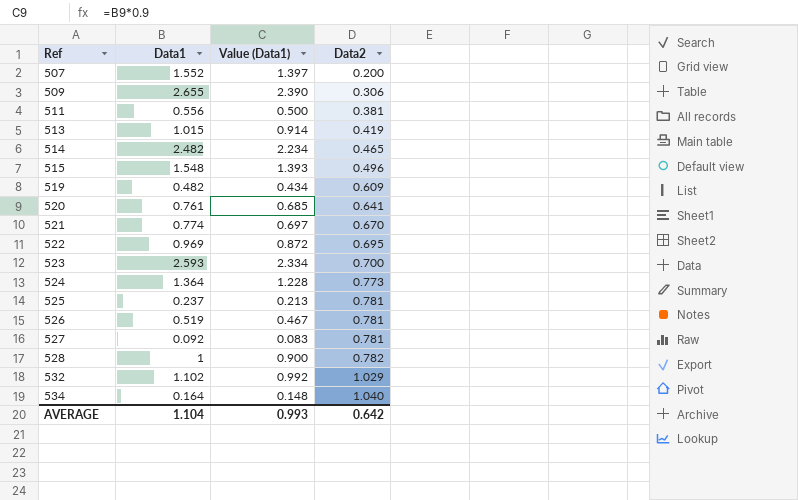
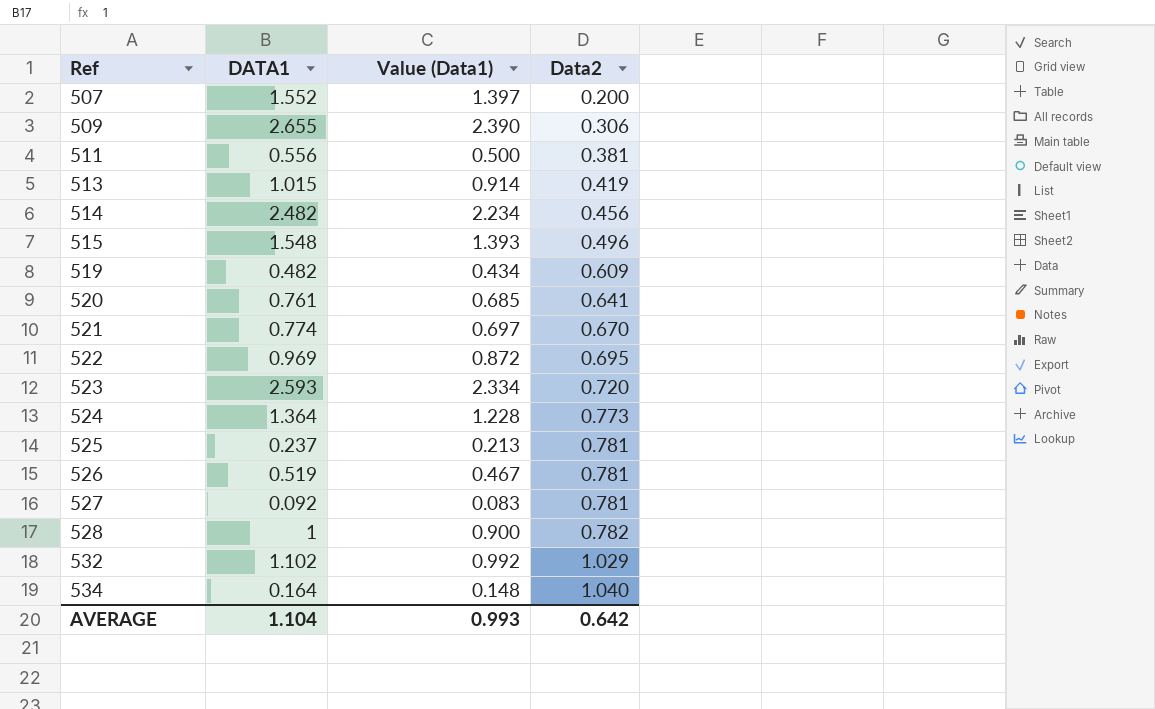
column name: Data1 -> DATA1
514 | Data2: 0.465 -> 0.456
523 | Data2: 0.700 -> 0.720

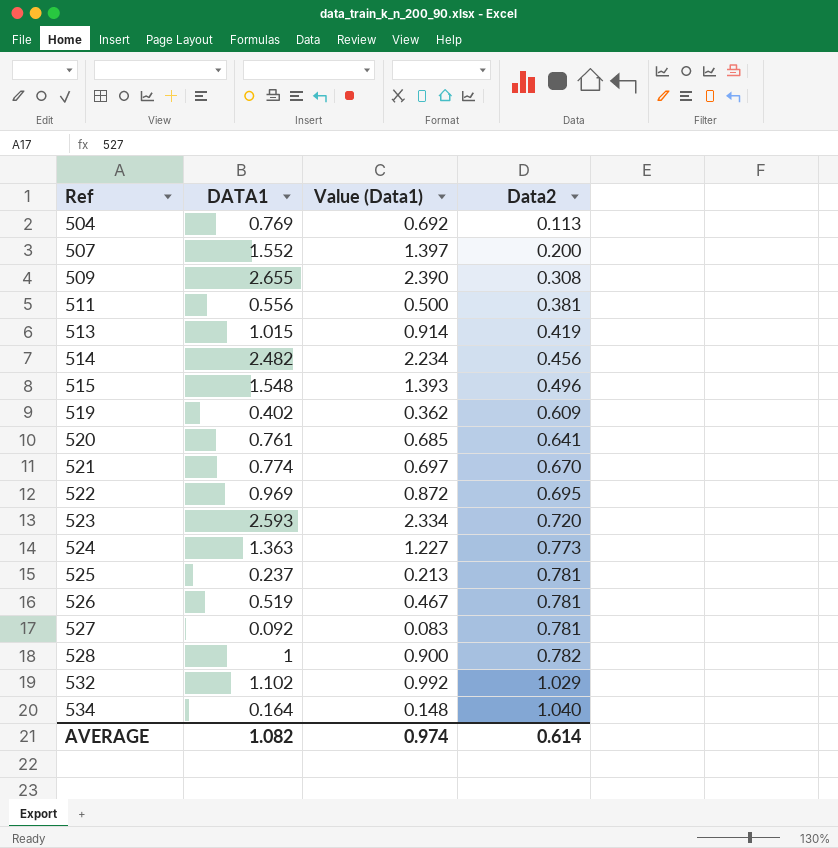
row 504: none -> 0.769 | 0.692 | 0.113
509 | Data2: 0.306 -> 0.308
519 | DATA1: 0.482 -> 0.402
519 | Value (Data1): 0.434 -> 0.362
524 | DATA1: 1.364 -> 1.363
524 | Value (Data1): 1.228 -> 1.227
AVERAGE | DATA1: 1.104 -> 1.082
AVERAGE | Value (Data1): 0.993 -> 0.974
AVERAGE | Data2: 0.642 -> 0.614

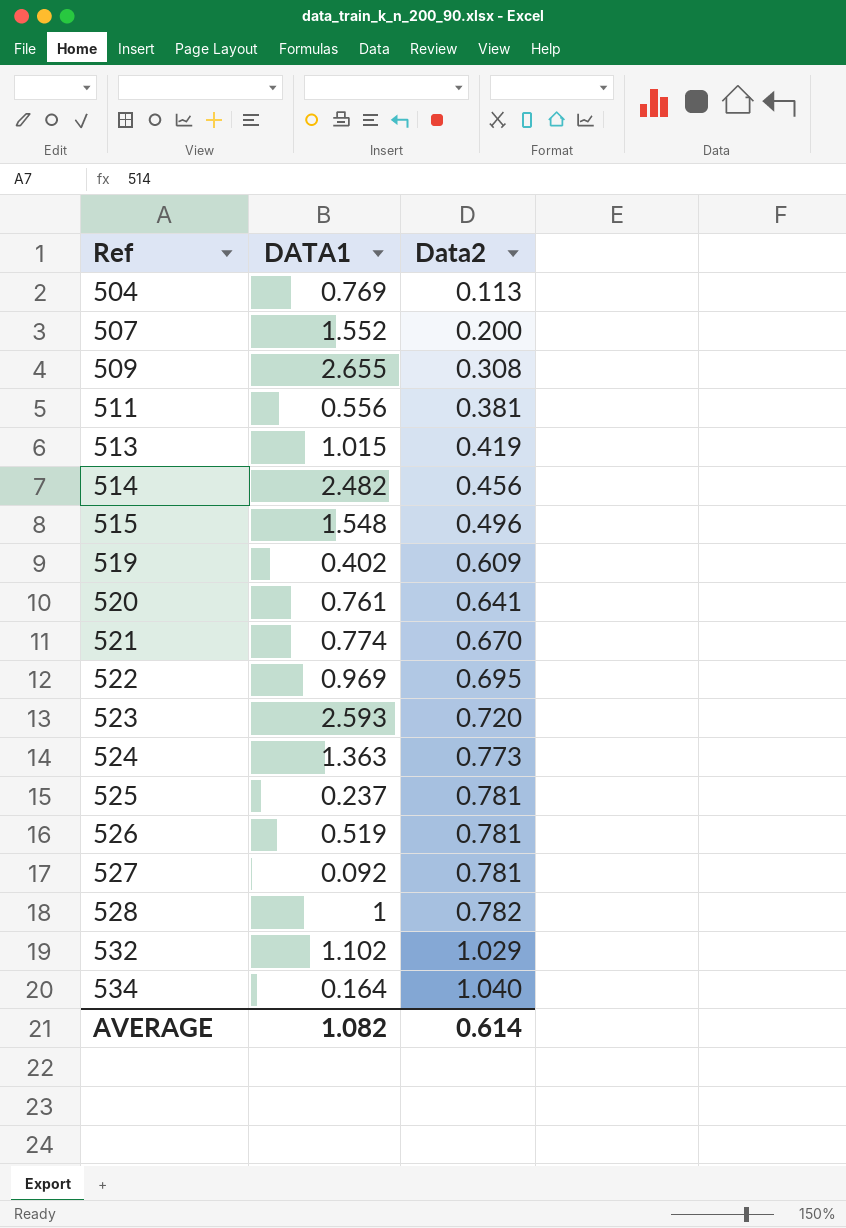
column Value (Data1) | formula: [DATA1] * 0.9 -> none

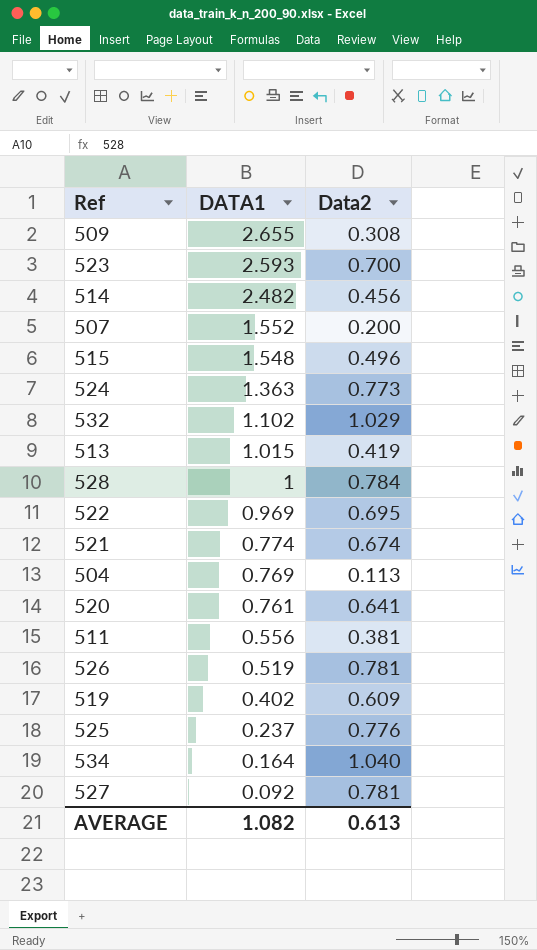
row order: Ref ascending -> DATA1 descending
523 | Data2: 0.720 -> 0.700
528 | Data2: 0.782 -> 0.784
521 | Data2: 0.670 -> 0.674
525 | Data2: 0.781 -> 0.776
AVERAGE | Data2: 0.614 -> 0.613

